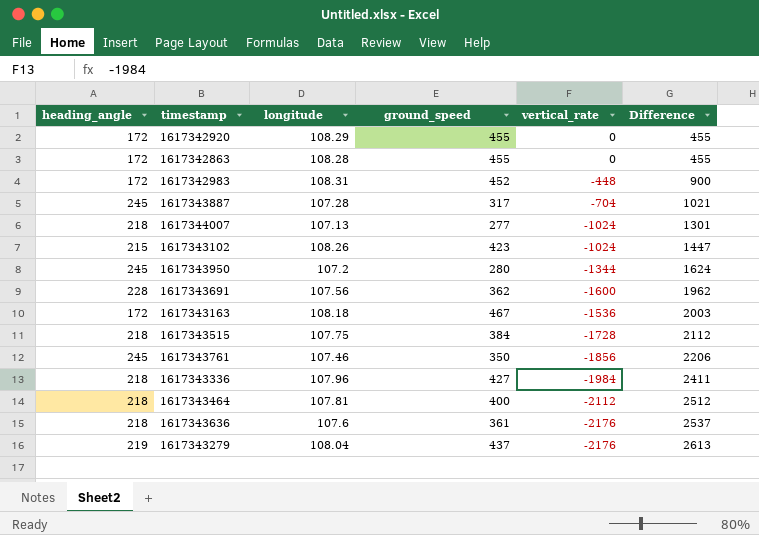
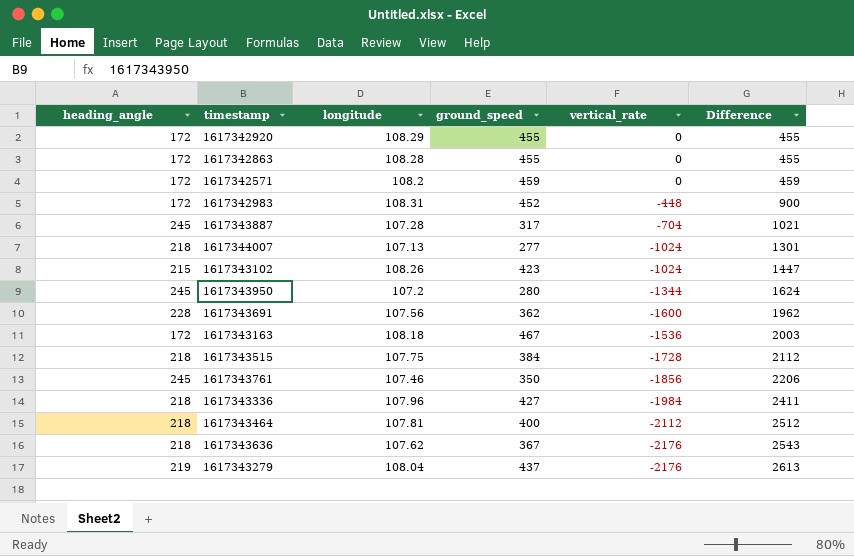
row 1617342571: none -> 172 | 108.2 | 459 | 0 | 459
1617343636 | longitude: 107.6 -> 107.62
1617343636 | ground_speed: 361 -> 367
1617343636 | Difference: 2537 -> 2543

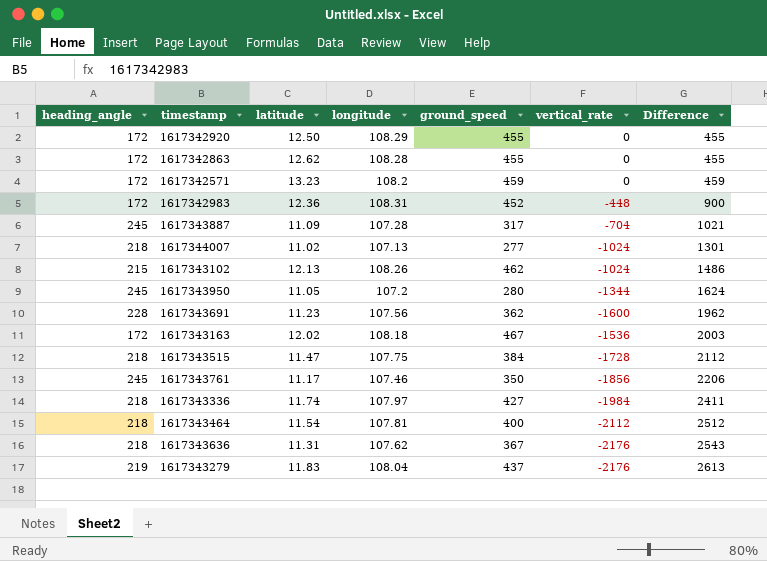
column latitude | position: none -> 3
1617343102 | ground_speed: 423 -> 462
1617343102 | Difference: 1447 -> 1486
1617343336 | longitude: 107.96 -> 107.97

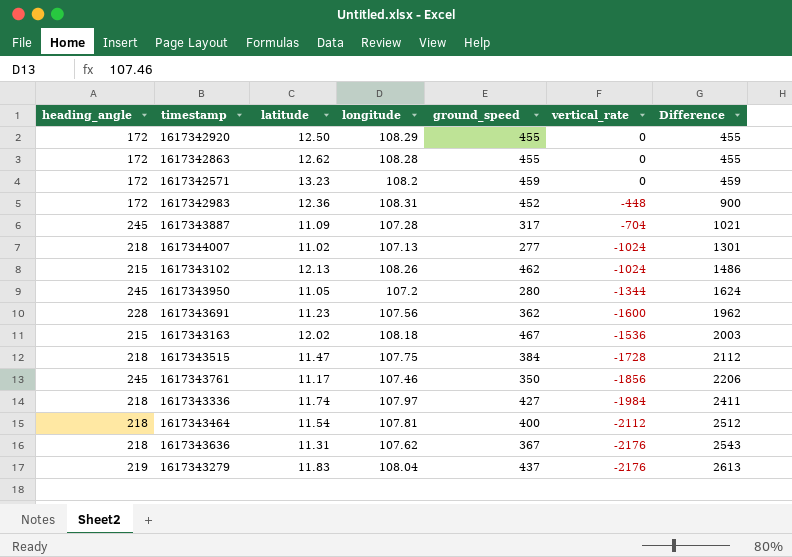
1617343163 | heading_angle: 172 -> 215

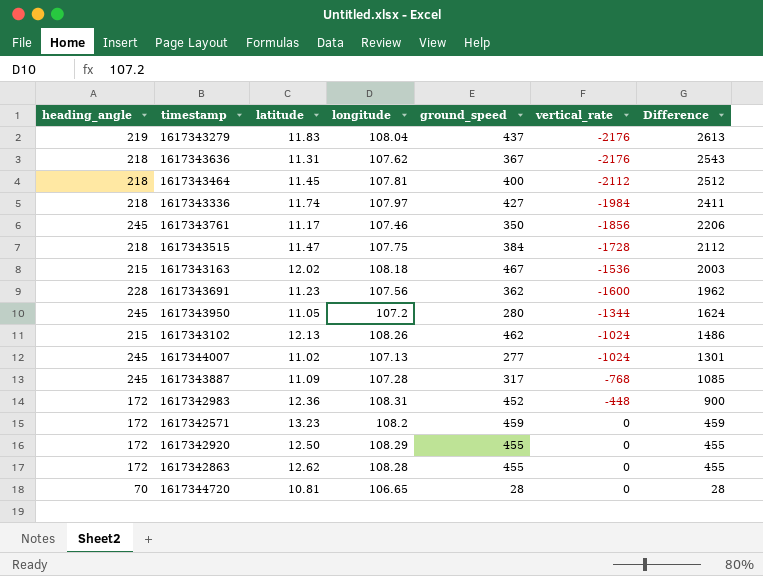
row order: Difference ascending -> Difference descending
1617343464 | latitude: 11.54 -> 11.45
1617344007 | heading_angle: 218 -> 245
1617343887 | vertical_rate: -704 -> -768
1617343887 | Difference: 1021 -> 1085
row 1617344720: none -> 70 | 10.81 | 106.65 | 28 | 0 | 28

